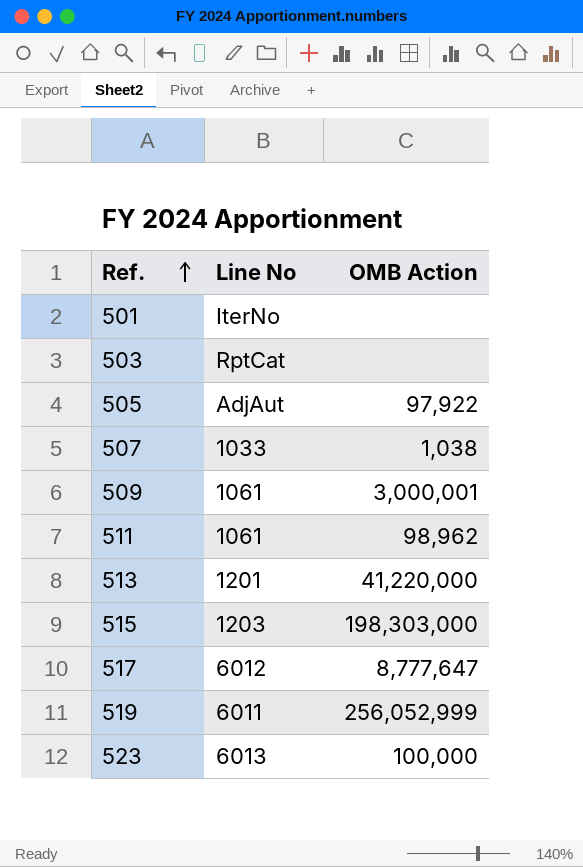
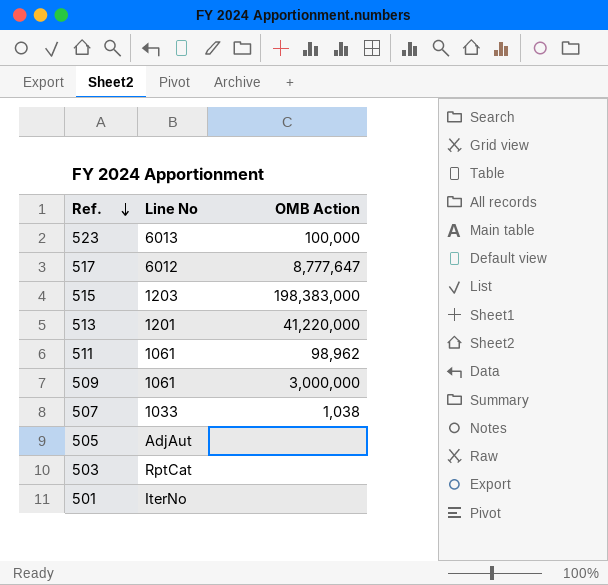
row order: Ref. ascending -> Ref. descending
row 519: 6011 | 256,052,999 -> none
515 | OMB Action: 198,303,000 -> 198,383,000
509 | OMB Action: 3,000,001 -> 3,000,000
505 | OMB Action: 97,922 -> none

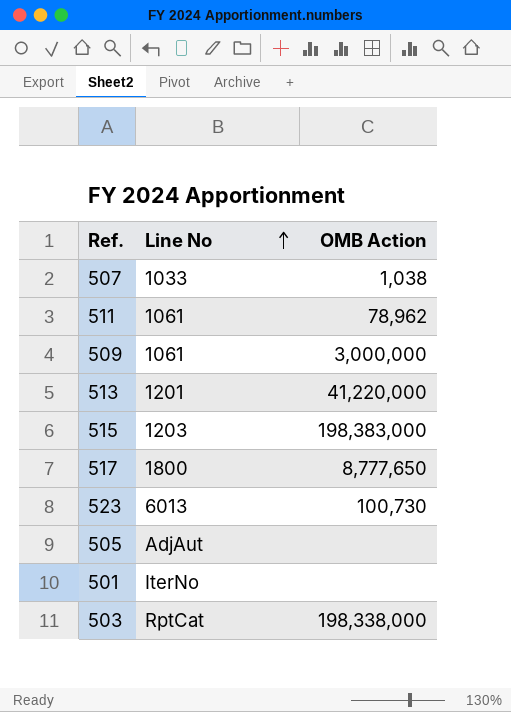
row order: Ref. descending -> Line No ascending
511 | OMB Action: 98,962 -> 78,962
517 | Line No: 6012 -> 1800
517 | OMB Action: 8,777,647 -> 8,777,650
523 | OMB Action: 100,000 -> 100,730
503 | OMB Action: none -> 198,338,000

